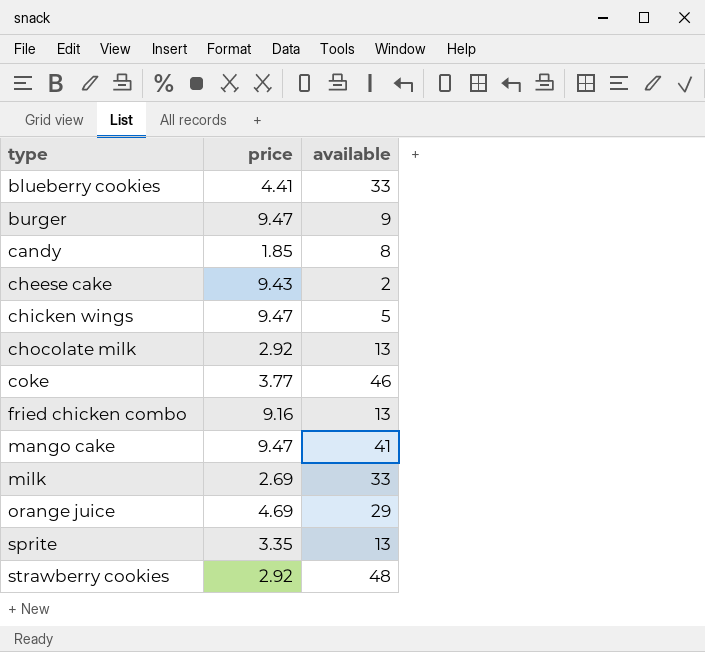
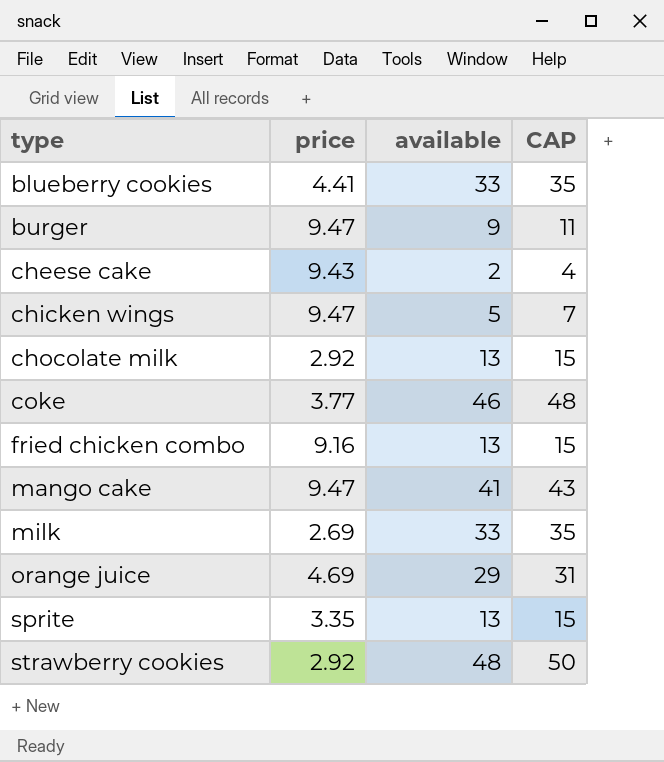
column CAP | formula: none -> [available] + 2
row candy: 1.85 | 8 -> none

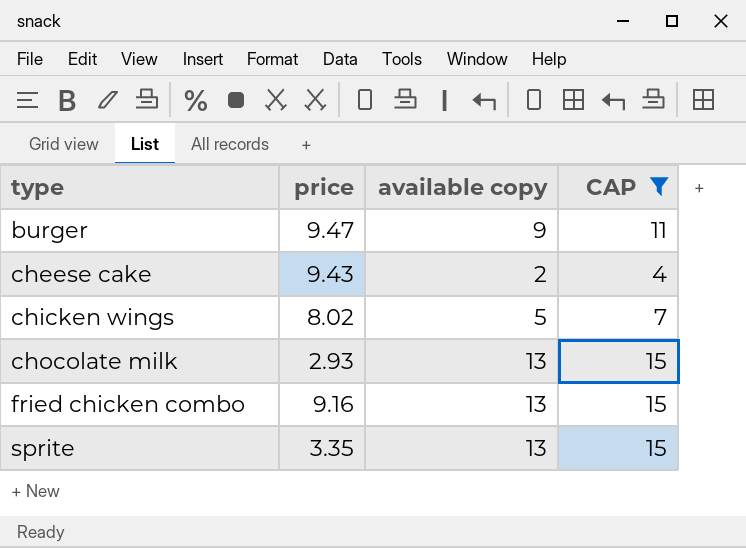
filter: none -> CAP <= 15
column name: available -> available copy
chicken wings | price: 9.47 -> 8.02
chocolate milk | price: 2.92 -> 2.93

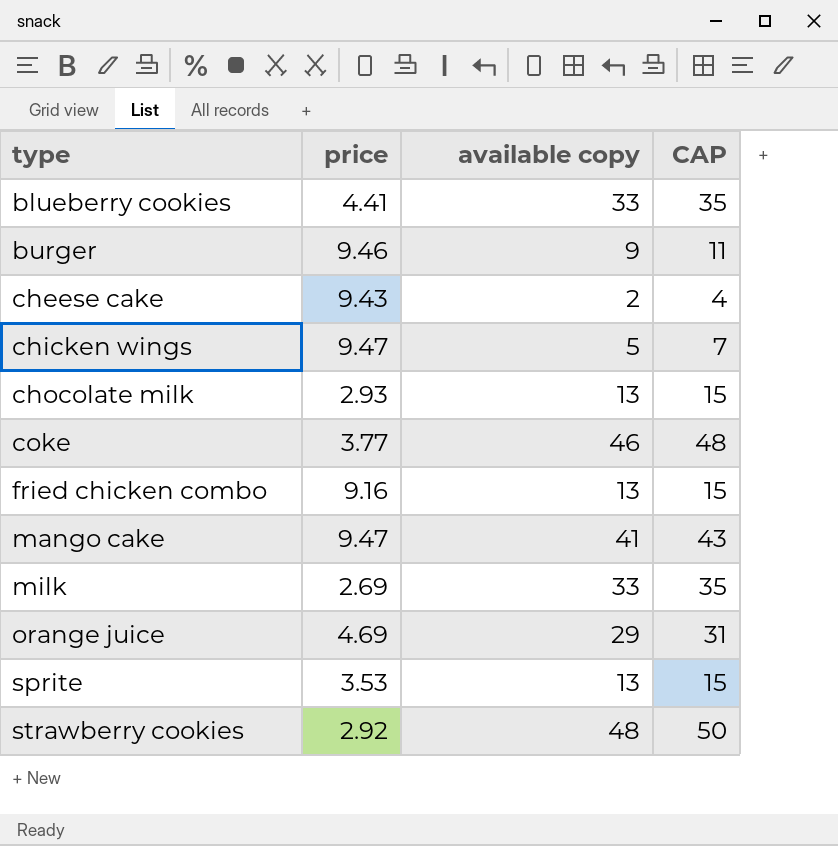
filter: CAP <= 15 -> none
burger | price: 9.47 -> 9.46
chicken wings | price: 8.02 -> 9.47
sprite | price: 3.35 -> 3.53

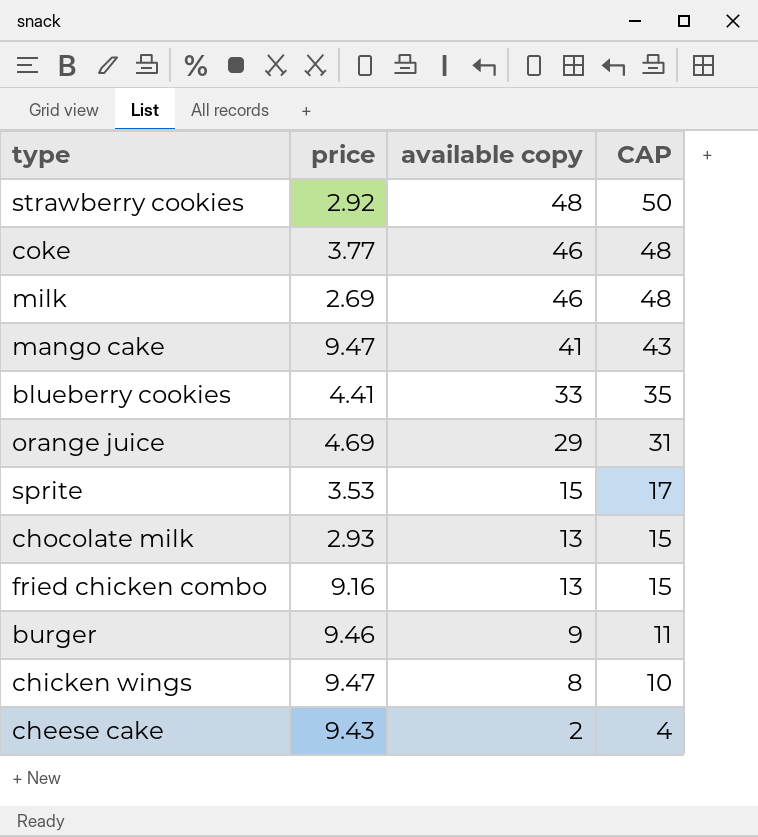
row order: type ascending -> available copy descending
milk | available copy: 33 -> 46
milk | CAP: 35 -> 48
sprite | available copy: 13 -> 15
sprite | CAP: 15 -> 17
chicken wings | available copy: 5 -> 8
chicken wings | CAP: 7 -> 10

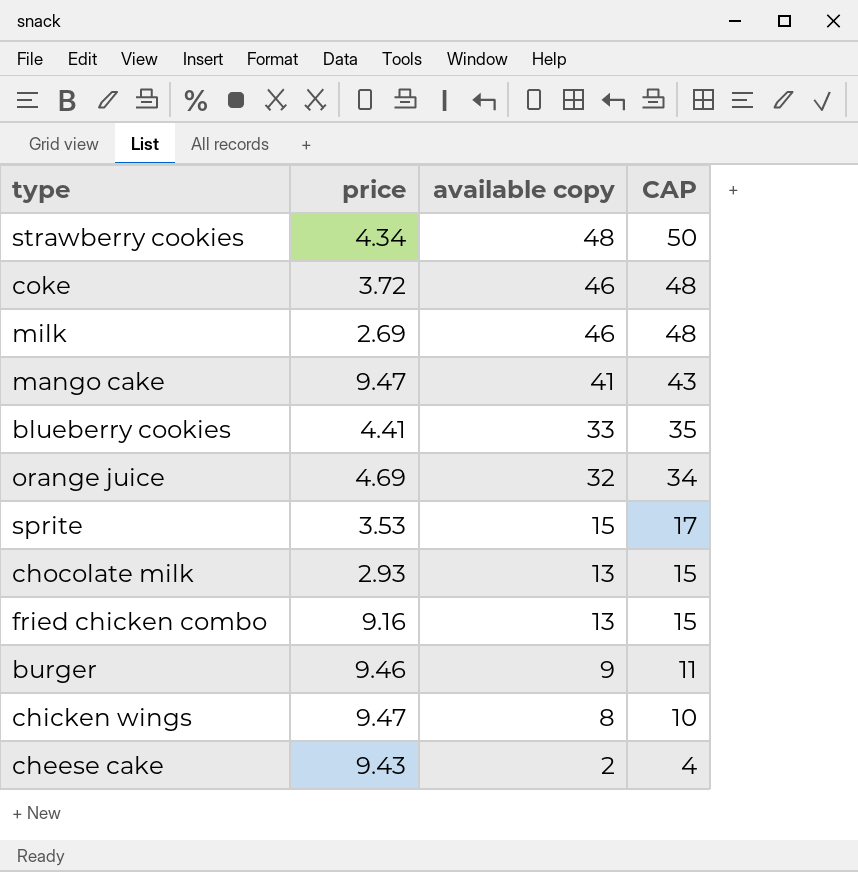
strawberry cookies | price: 2.92 -> 4.34
coke | price: 3.77 -> 3.72
orange juice | available copy: 29 -> 32
orange juice | CAP: 31 -> 34

